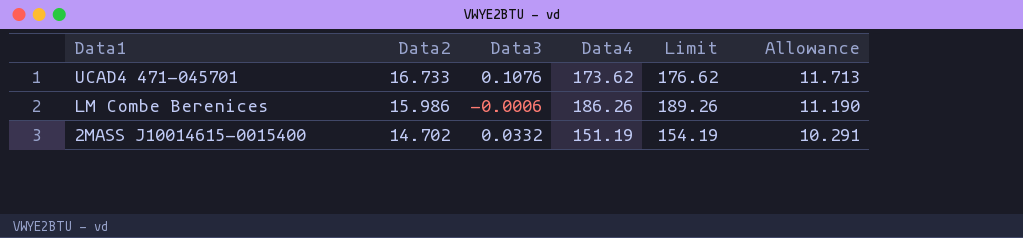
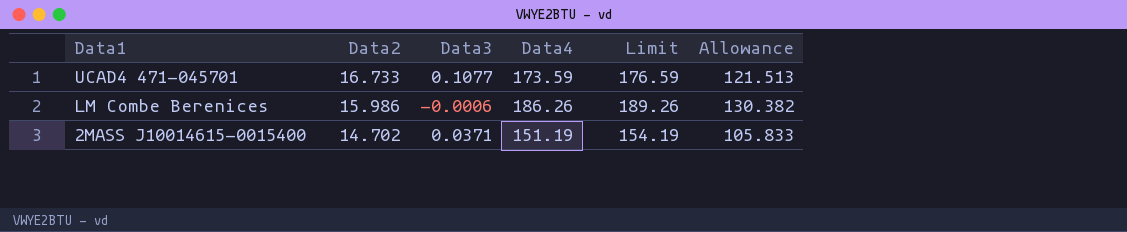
column Allowance | formula: [Data2] * 0.7 -> [Data4] * 0.7
UCAD4 471-045701 | Data3: 0.1076 -> 0.1077
UCAD4 471-045701 | Data4: 173.62 -> 173.59
UCAD4 471-045701 | Limit: 176.62 -> 176.59
2MASS J10014615-0015400 | Data3: 0.0332 -> 0.0371

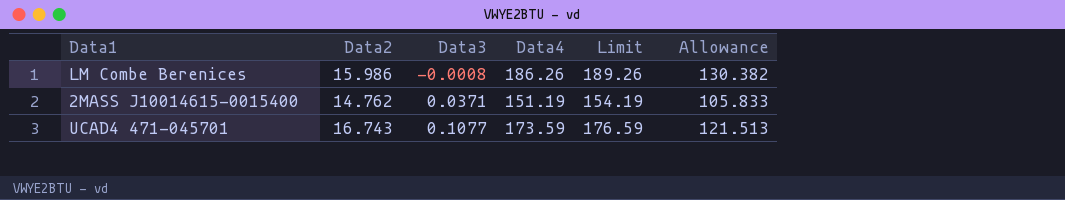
row order: Data1 descending -> Data3 ascending
LM Combe Berenices | Data3: -0.0006 -> -0.0008
2MASS J10014615-0015400 | Data2: 14.702 -> 14.762
UCAD4 471-045701 | Data2: 16.733 -> 16.743

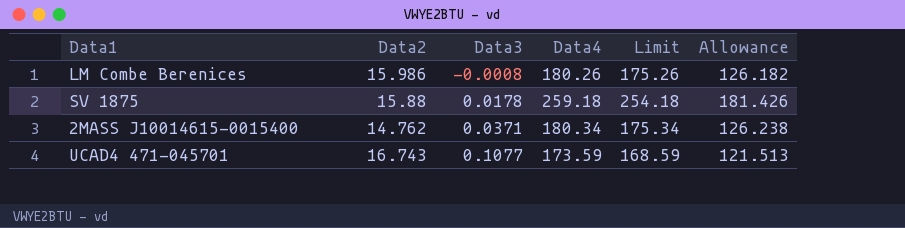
column Limit | formula: [Data4] + 3 -> [Data4] - 5
LM Combe Berenices | Data4: 186.26 -> 180.26
LM Combe Berenices | Allowance: 130.382 -> 126.182
row SV 1875: none -> 15.88 | 0.0178 | 259.18 | 254.18 | 181.426
2MASS J10014615-0015400 | Data4: 151.19 -> 180.34
2MASS J10014615-0015400 | Allowance: 105.833 -> 126.238

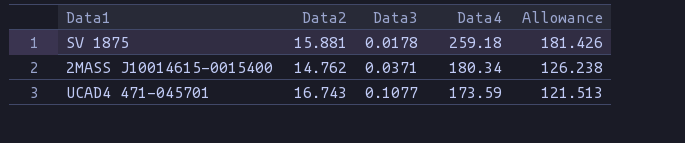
column Limit | formula: [Data4] - 5 -> none
row LM Combe Berenices: 15.986 | -0.0008 | 180.26 | 175.26 | 126.182 -> none
SV 1875 | Data2: 15.88 -> 15.881

